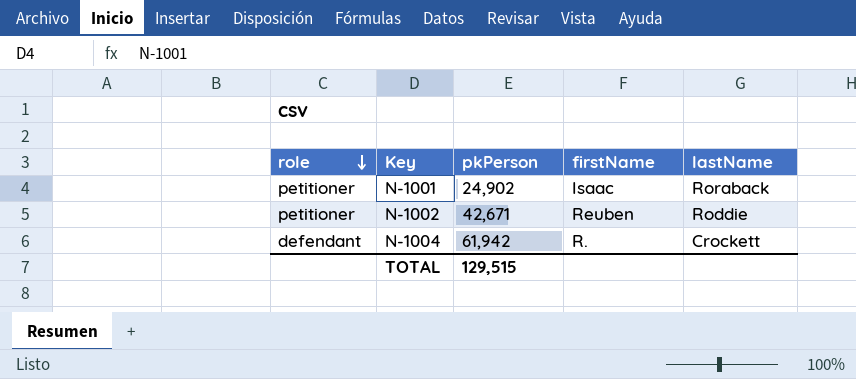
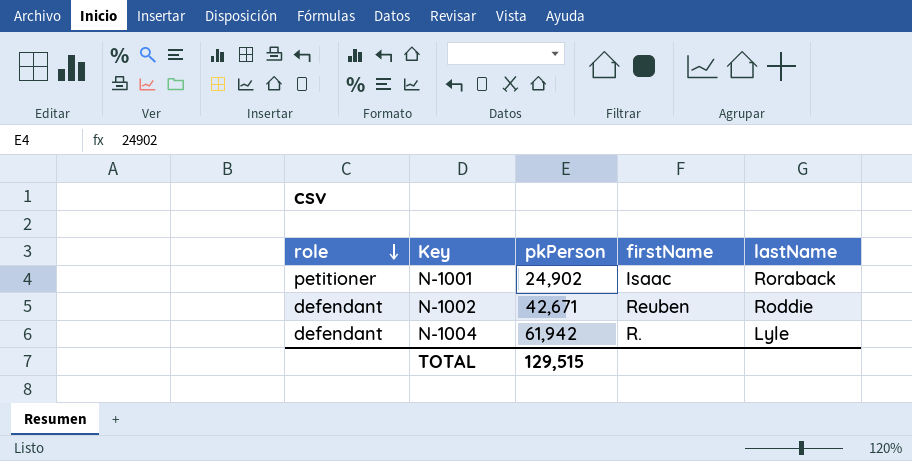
N-1002 | role: petitioner -> defendant
N-1004 | lastName: Crockett -> Lyle

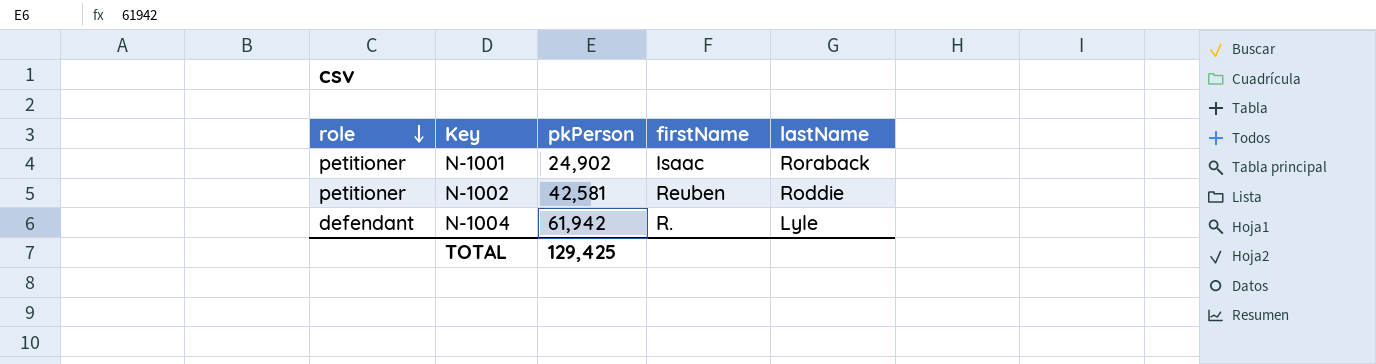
N-1002 | role: defendant -> petitioner
N-1002 | pkPerson: 42,671 -> 42,581
TOTAL | pkPerson: 129,515 -> 129,425

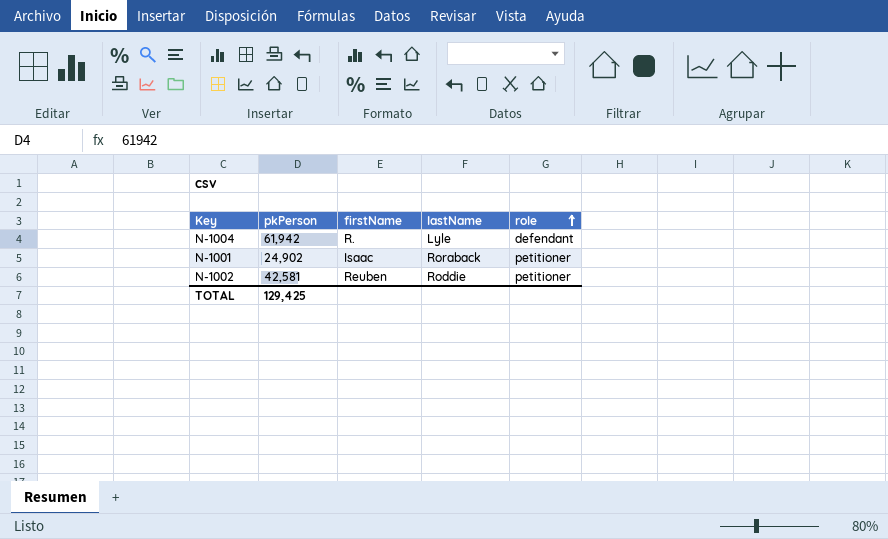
row order: role descending -> role ascending
column role | position: 1 -> 5

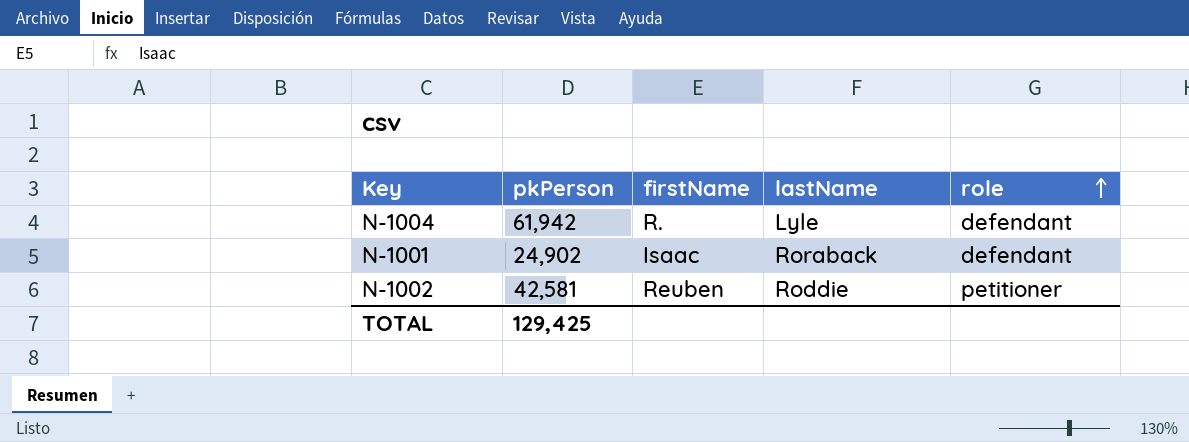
N-1001 | role: petitioner -> defendant

